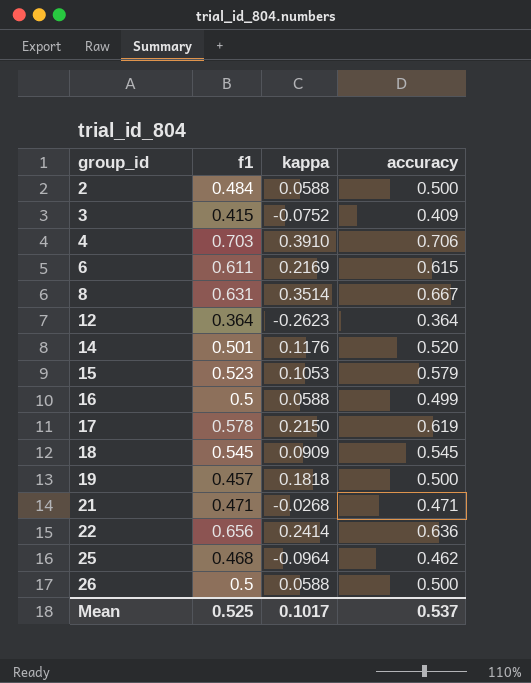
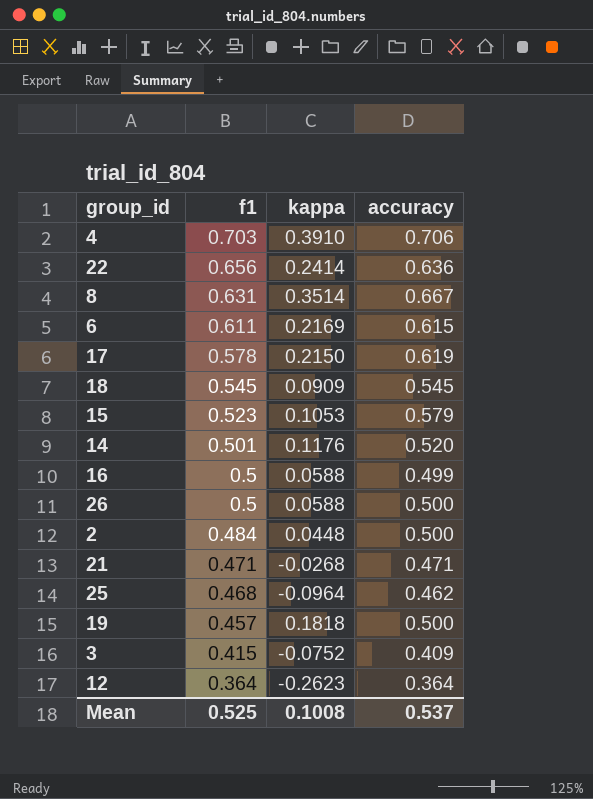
row order: group_id ascending -> f1 descending
2 | kappa: 0.0588 -> 0.0448
Mean | kappa: 0.1017 -> 0.1008

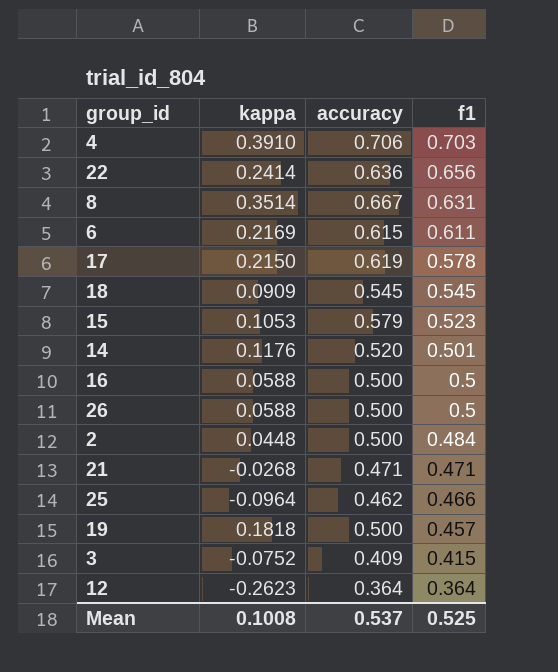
column f1 | position: 2 -> 4
16 | accuracy: 0.499 -> 0.500
25 | f1: 0.468 -> 0.466

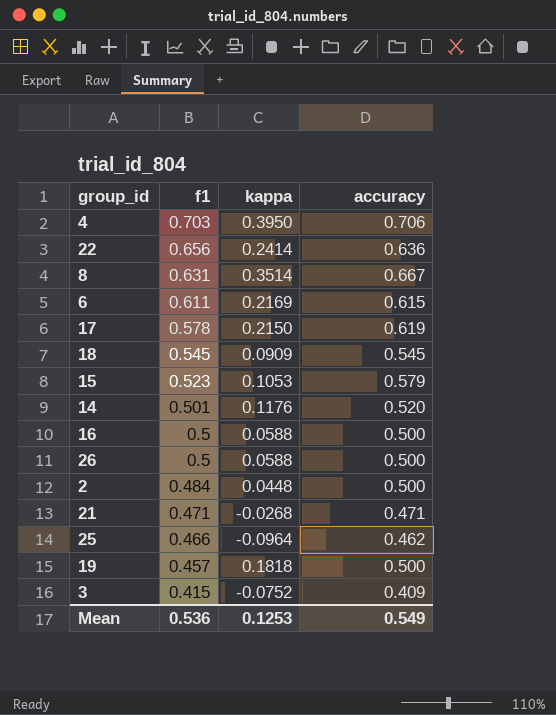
column f1 | position: 4 -> 2
row 12: -0.2623 | 0.364 | 0.364 -> none
4 | kappa: 0.3910 -> 0.3950
Mean | f1: 0.525 -> 0.536
Mean | kappa: 0.1008 -> 0.1253
Mean | accuracy: 0.537 -> 0.549

